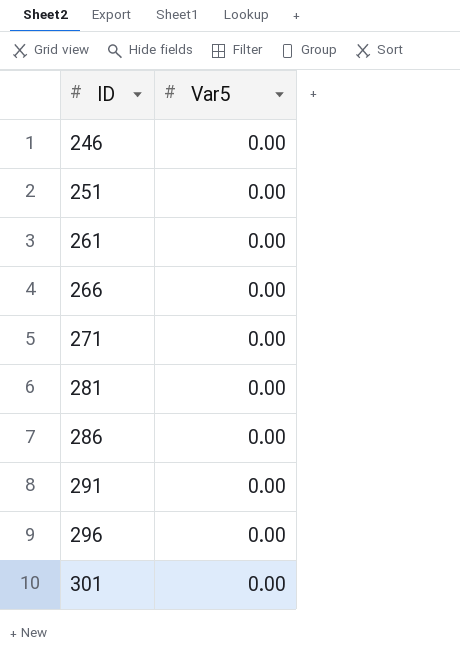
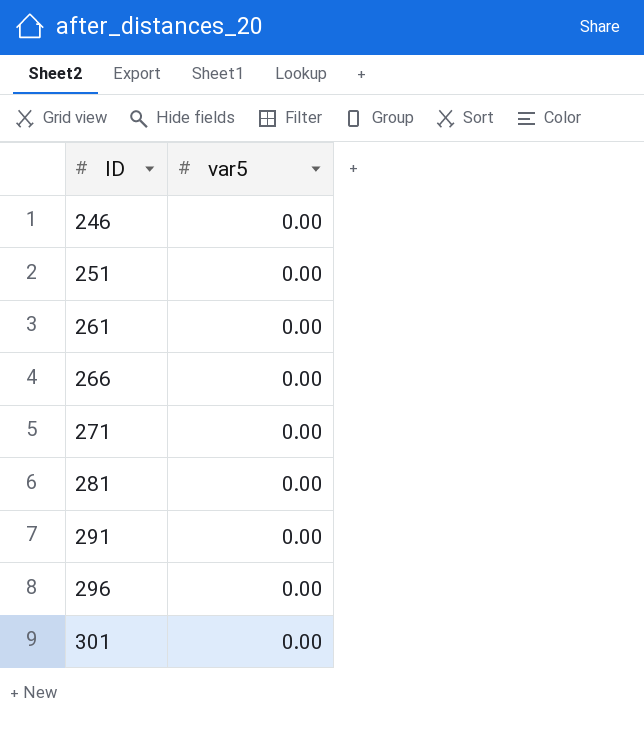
column name: Var5 -> var5
row 286: 0.00 -> none

